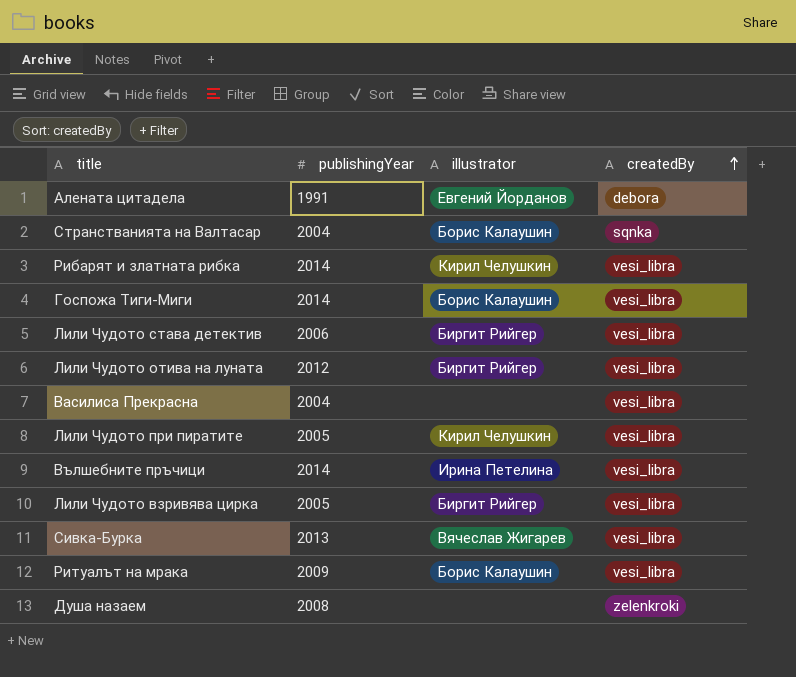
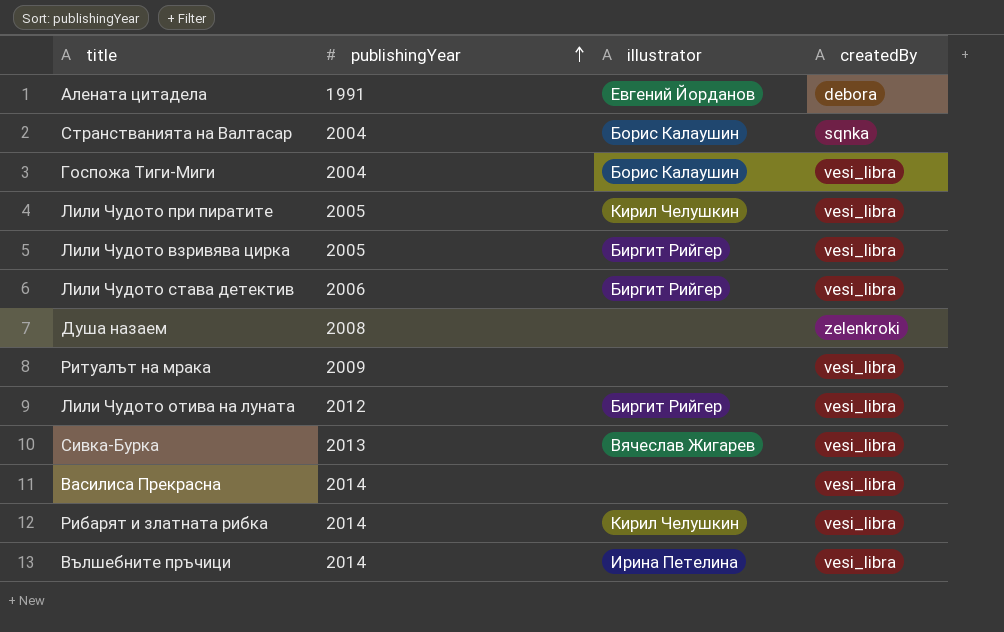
row order: createdBy ascending -> publishingYear ascending
Госпожа Тиги-Миги | publishingYear: 2014 -> 2004
Ритуалът на мрака | illustrator: Борис Калаушин -> none
Василиса Прекрасна | publishingYear: 2004 -> 2014

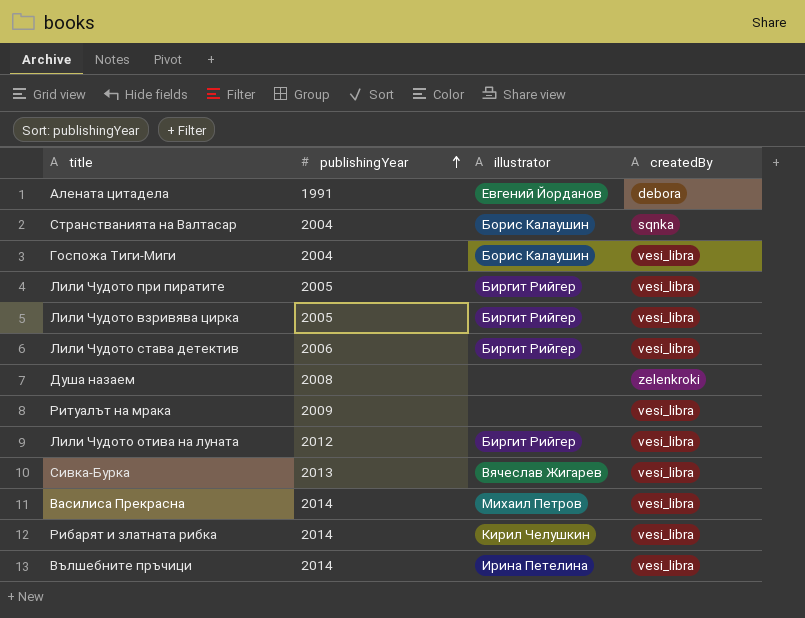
Лили Чудото при пиратите | illustrator: Кирил Челушкин -> Биргит Рийгер
Василиса Прекрасна | illustrator: none -> Михаил Петров

